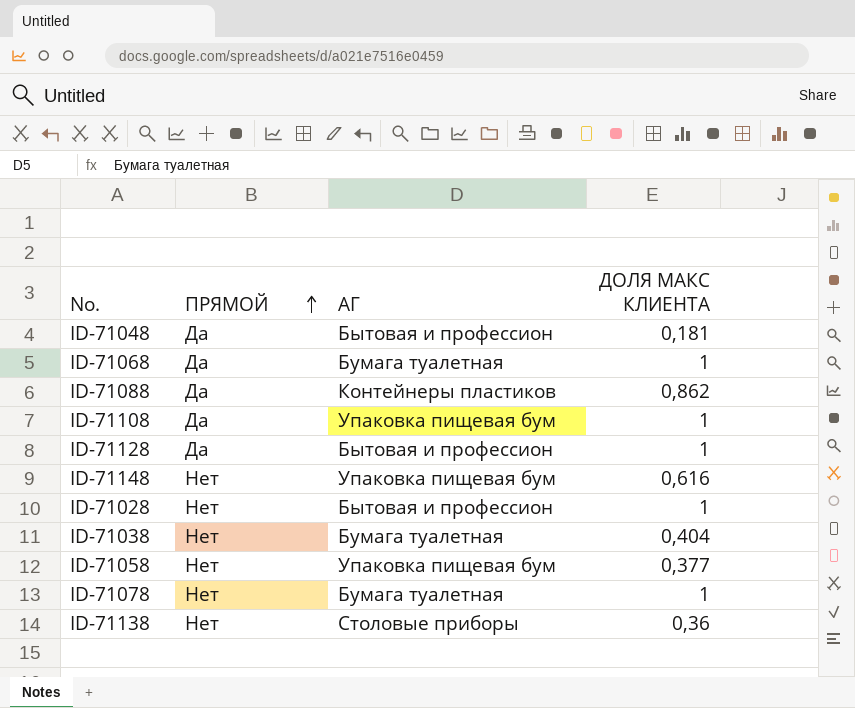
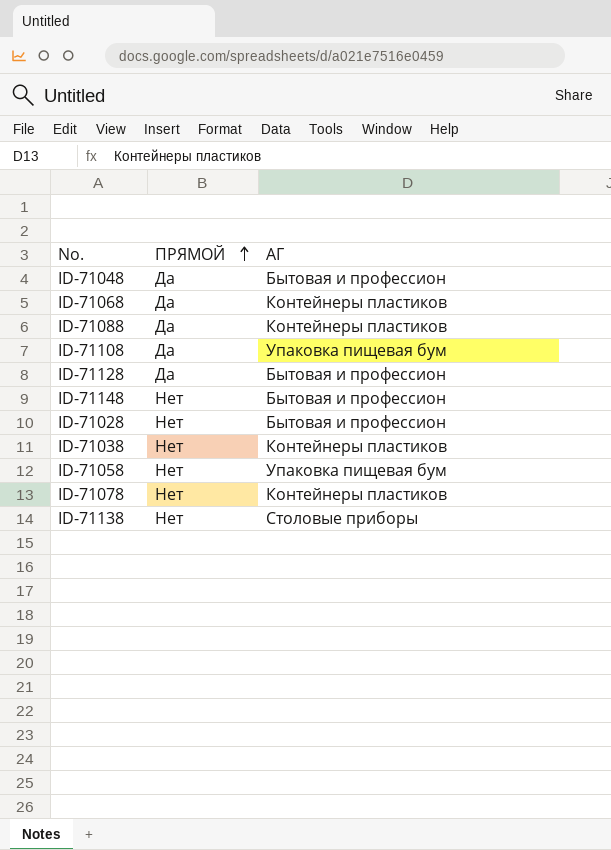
column ДОЛЯ МАКС КЛИЕНТА | position: 4 -> none
ID-71068 | АГ: Бумага туалетная -> Контейнеры пластиков
ID-71148 | АГ: Упаковка пищевая бум -> Бытовая и профессион
ID-71038 | АГ: Бумага туалетная -> Контейнеры пластиков
ID-71078 | АГ: Бумага туалетная -> Контейнеры пластиков

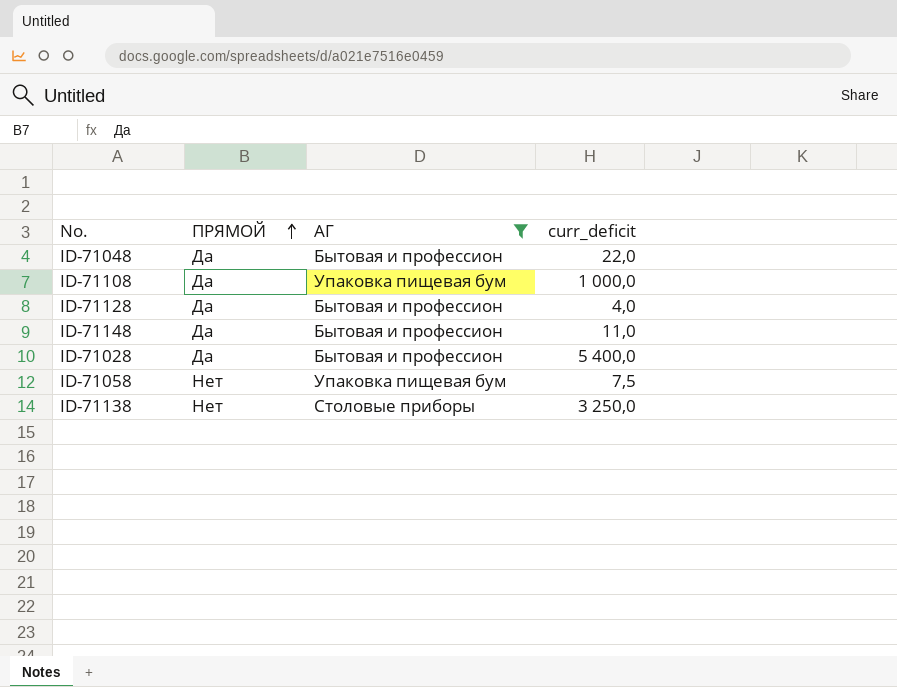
filter: none -> АГ != Контейнеры пластиков
column curr_deficit | position: none -> 4
ID-71148 | ПРЯМОЙ: Нет -> Да
ID-71028 | ПРЯМОЙ: Нет -> Да

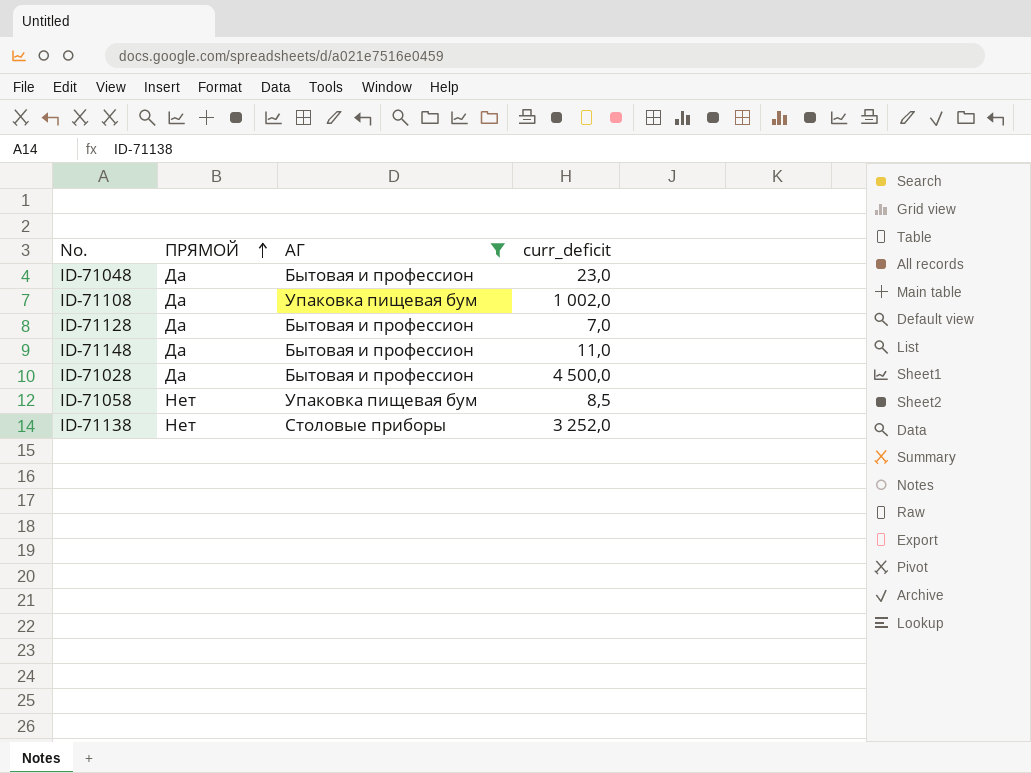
ID-71048 | curr_deficit: 22,0 -> 23,0
ID-71108 | curr_deficit: 1 000,0 -> 1 002,0
ID-71128 | curr_deficit: 4,0 -> 7,0
ID-71028 | curr_deficit: 5 400,0 -> 4 500,0
ID-71058 | curr_deficit: 7,5 -> 8,5
ID-71138 | curr_deficit: 3 250,0 -> 3 252,0

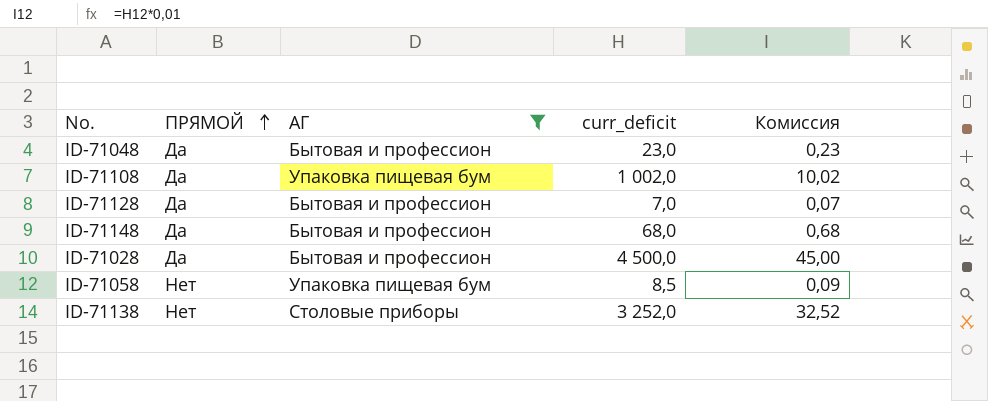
column Комиссия | formula: none -> [curr_deficit] * 0,01
ID-71148 | curr_deficit: 11,0 -> 68,0

